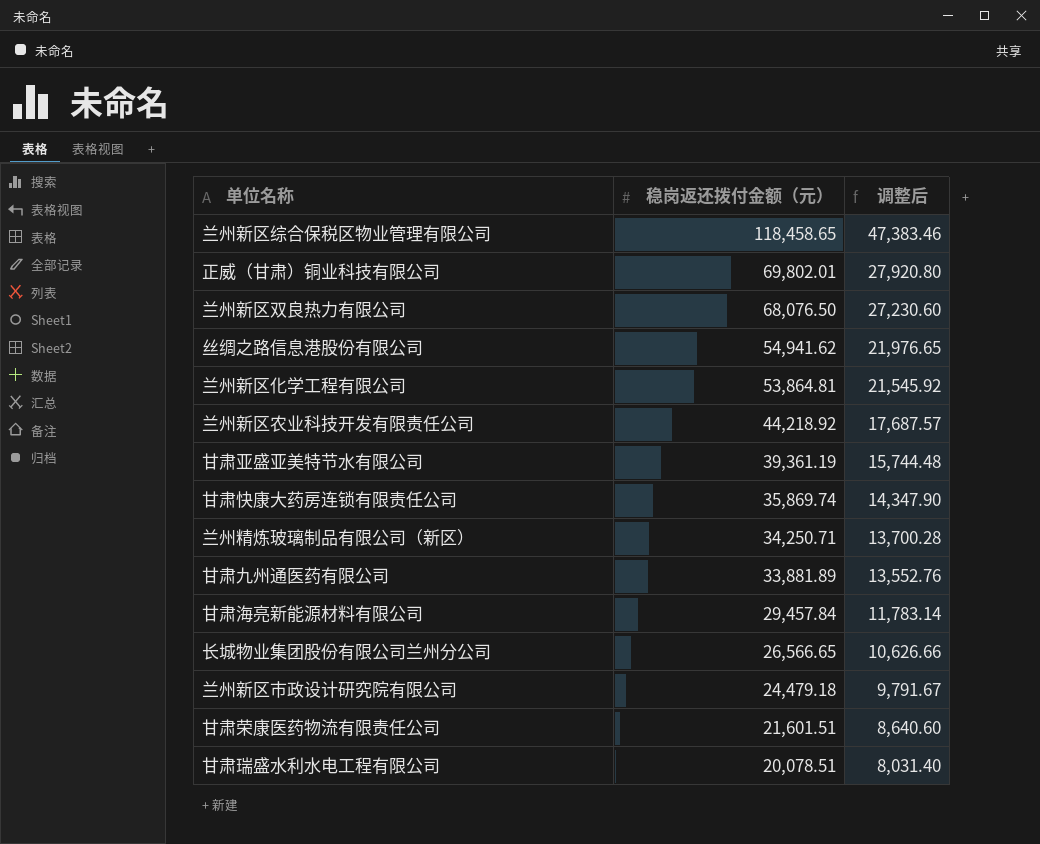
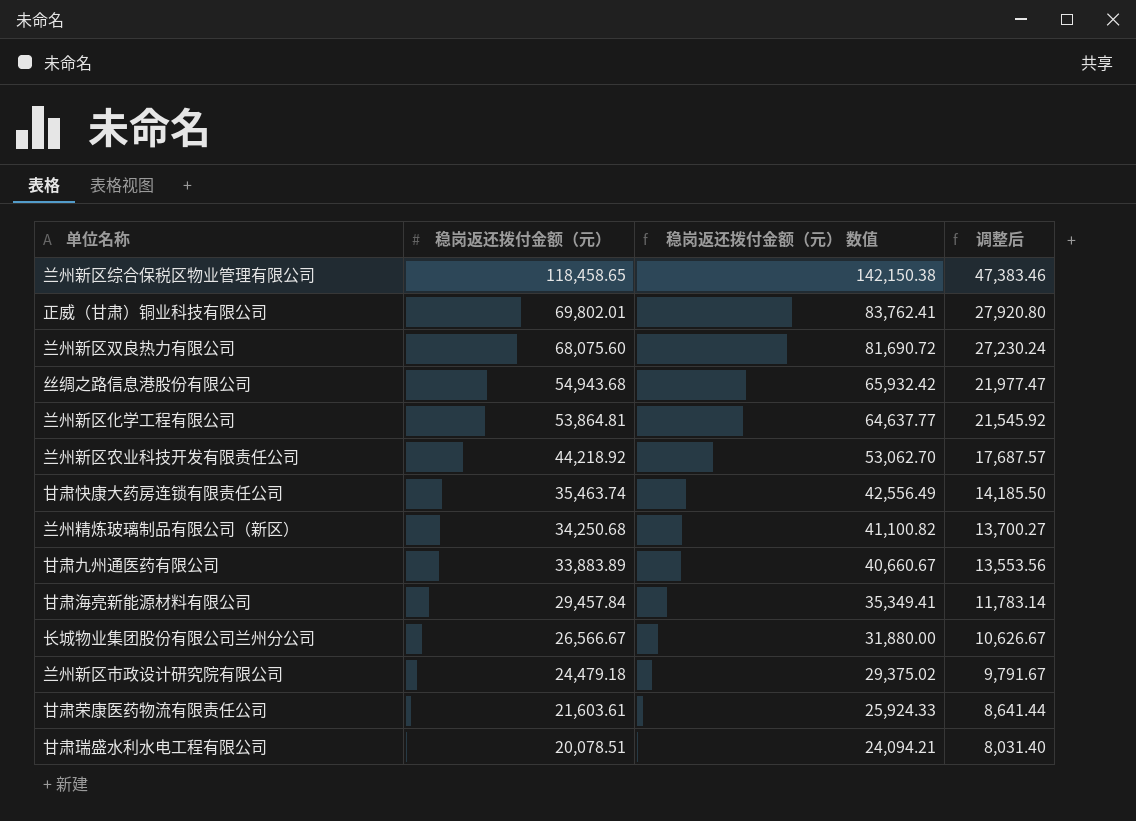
column 稳岗返还拨付金额（元） 数值 | formula: none -> [稳岗返还拨付金额（元）] * 1.2
row 甘肃亚盛亚美特节水有限公司: 39,361.19 | 15,744.48 -> none
兰州新区双良热力有限公司 | 稳岗返还拨付金额（元）: 68,076.50 -> 68,075.60
兰州新区双良热力有限公司 | 调整后: 27,230.60 -> 27,230.24
丝绸之路信息港股份有限公司 | 稳岗返还拨付金额（元）: 54,941.62 -> 54,943.68
丝绸之路信息港股份有限公司 | 调整后: 21,976.65 -> 21,977.47
甘肃快康大药房连锁有限责任公司 | 稳岗返还拨付金额（元）: 35,869.74 -> 35,463.74
甘肃快康大药房连锁有限责任公司 | 调整后: 14,347.90 -> 14,185.50
兰州精炼玻璃制品有限公司（新区） | 稳岗返还拨付金额（元）: 34,250.71 -> 34,250.68
兰州精炼玻璃制品有限公司（新区） | 调整后: 13,700.28 -> 13,700.27
甘肃九州通医药有限公司 | 稳岗返还拨付金额（元）: 33,881.89 -> 33,883.89
甘肃九州通医药有限公司 | 调整后: 13,552.76 -> 13,553.56
长城物业集团股份有限公司兰州分公司 | 稳岗返还拨付金额（元）: 26,566.65 -> 26,566.67
长城物业集团股份有限公司兰州分公司 | 调整后: 10,626.66 -> 10,626.67
甘肃荣康医药物流有限责任公司 | 稳岗返还拨付金额（元）: 21,601.51 -> 21,603.61
甘肃荣康医药物流有限责任公司 | 调整后: 8,640.60 -> 8,641.44

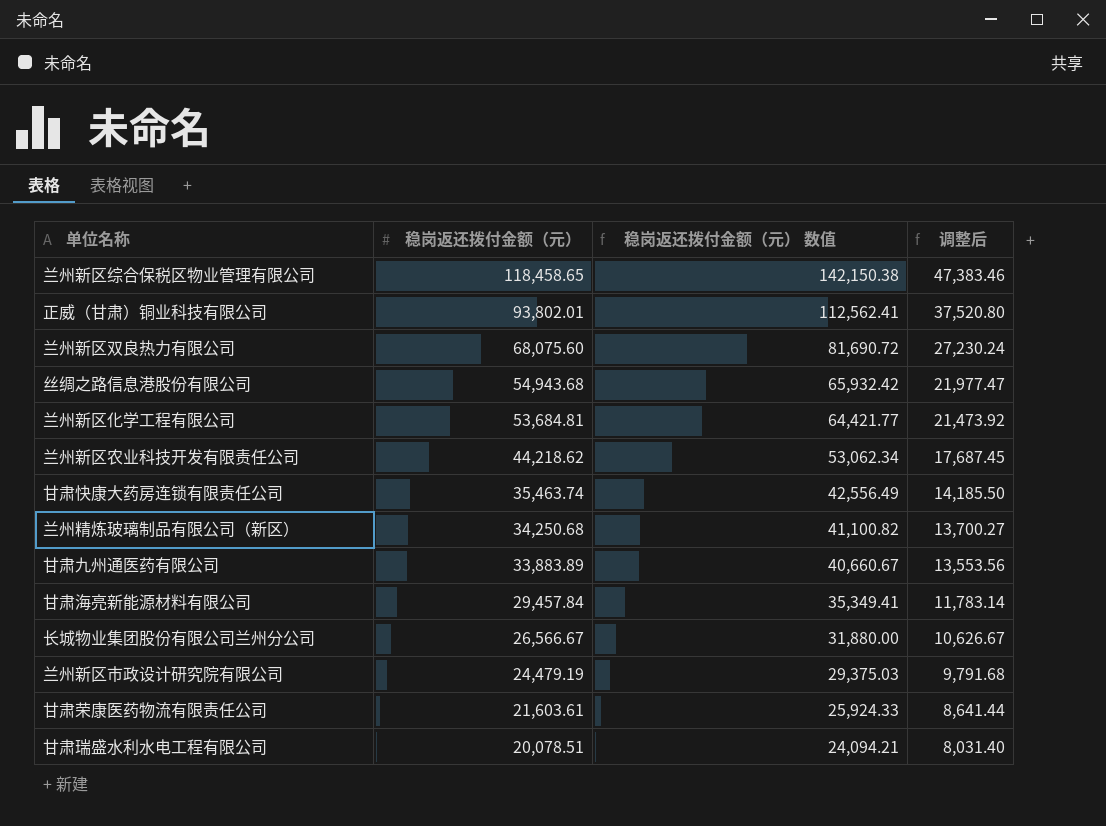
正威（甘肃）铜业科技有限公司 | 稳岗返还拨付金额（元）: 69,802.01 -> 93,802.01
正威（甘肃）铜业科技有限公司 | 稳岗返还拨付金额（元） 数值: 83,762.41 -> 112,562.41
正威（甘肃）铜业科技有限公司 | 调整后: 27,920.80 -> 37,520.80
兰州新区化学工程有限公司 | 稳岗返还拨付金额（元）: 53,864.81 -> 53,684.81
兰州新区化学工程有限公司 | 稳岗返还拨付金额（元） 数值: 64,637.77 -> 64,421.77
兰州新区化学工程有限公司 | 调整后: 21,545.92 -> 21,473.92
兰州新区农业科技开发有限责任公司 | 稳岗返还拨付金额（元）: 44,218.92 -> 44,218.62
兰州新区农业科技开发有限责任公司 | 稳岗返还拨付金额（元） 数值: 53,062.70 -> 53,062.34
兰州新区农业科技开发有限责任公司 | 调整后: 17,687.57 -> 17,687.45
兰州新区市政设计研究院有限公司 | 稳岗返还拨付金额（元）: 24,479.18 -> 24,479.19
兰州新区市政设计研究院有限公司 | 稳岗返还拨付金额（元） 数值: 29,375.02 -> 29,375.03
兰州新区市政设计研究院有限公司 | 调整后: 9,791.67 -> 9,791.68

